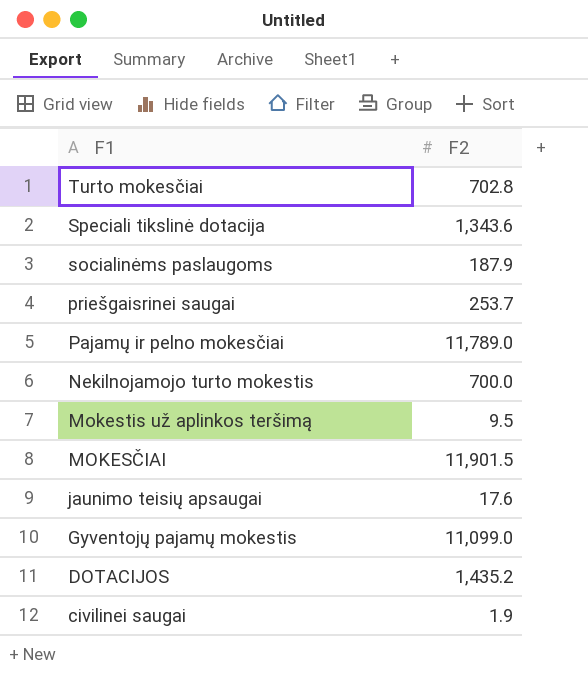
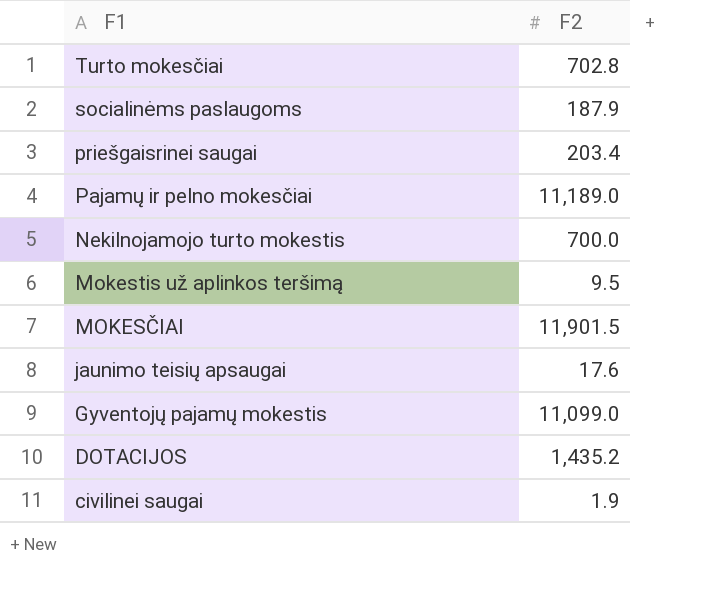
row Speciali tikslinė dotacija: 1,343.6 -> none
priešgaisrinei saugai | F2: 253.7 -> 203.4
Pajamų ir pelno mokesčiai | F2: 11,789.0 -> 11,189.0

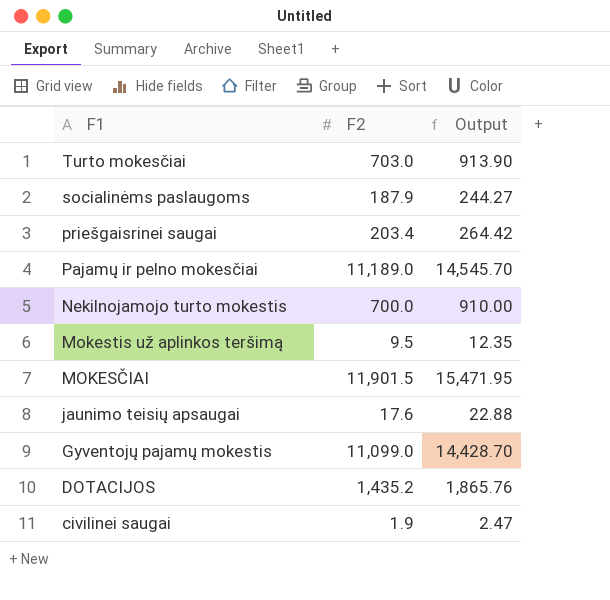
column Output | formula: none -> [F2] * 1.3
Turto mokesčiai | F2: 702.8 -> 703.0

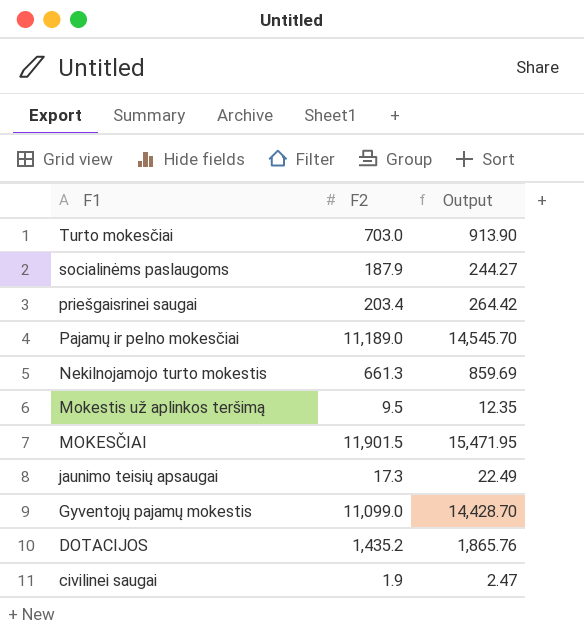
Nekilnojamojo turto mokestis | F2: 700.0 -> 661.3
Nekilnojamojo turto mokestis | Output: 910.00 -> 859.69
jaunimo teisių apsaugai | F2: 17.6 -> 17.3
jaunimo teisių apsaugai | Output: 22.88 -> 22.49

